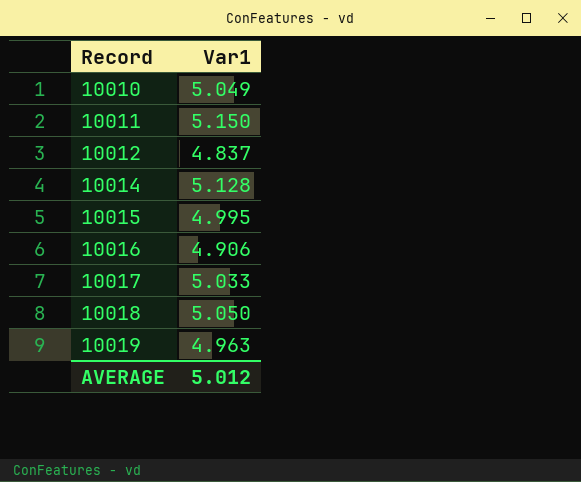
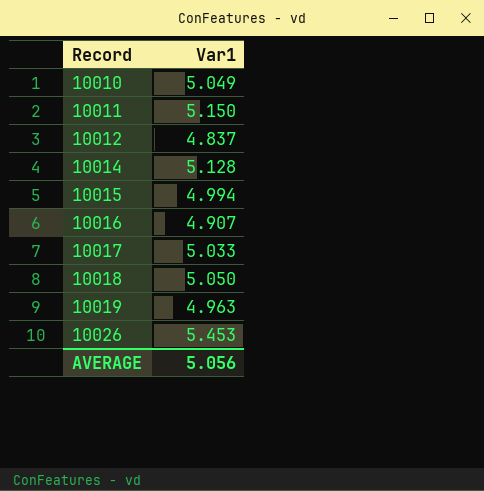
10015 | Var1: 4.995 -> 4.994
10016 | Var1: 4.906 -> 4.907
row 10026: none -> 5.453
AVERAGE | Var1: 5.012 -> 5.056

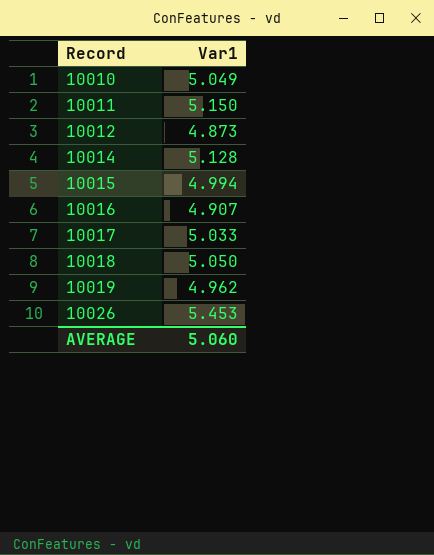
10012 | Var1: 4.837 -> 4.873
10019 | Var1: 4.963 -> 4.962
AVERAGE | Var1: 5.056 -> 5.060

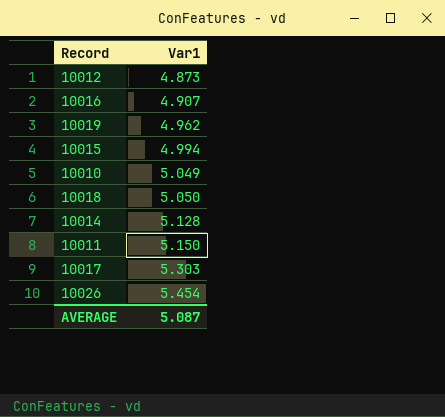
row order: Record ascending -> Var1 ascending
10017 | Var1: 5.033 -> 5.303
10026 | Var1: 5.453 -> 5.454
AVERAGE | Var1: 5.060 -> 5.087

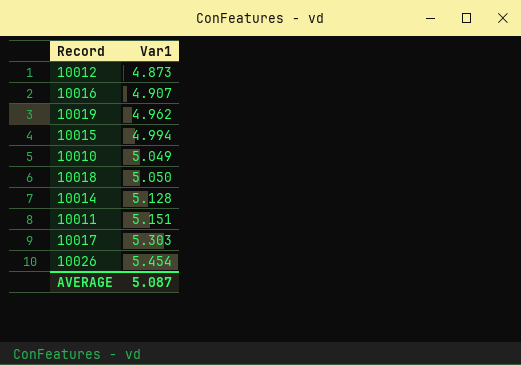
10011 | Var1: 5.150 -> 5.151

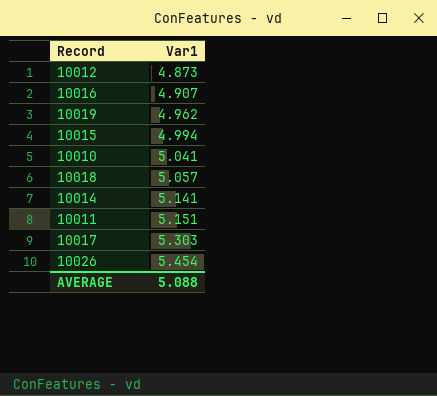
10010 | Var1: 5.049 -> 5.041
10018 | Var1: 5.050 -> 5.057
10014 | Var1: 5.128 -> 5.141
AVERAGE | Var1: 5.087 -> 5.088

